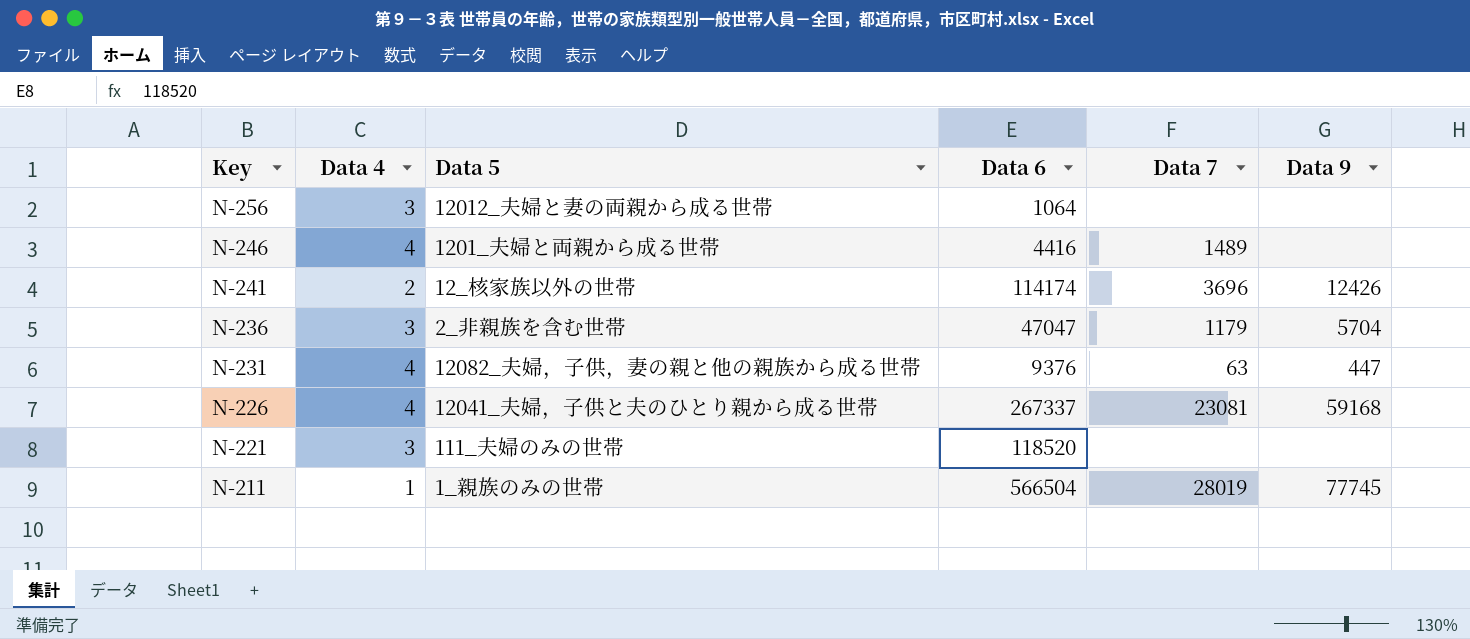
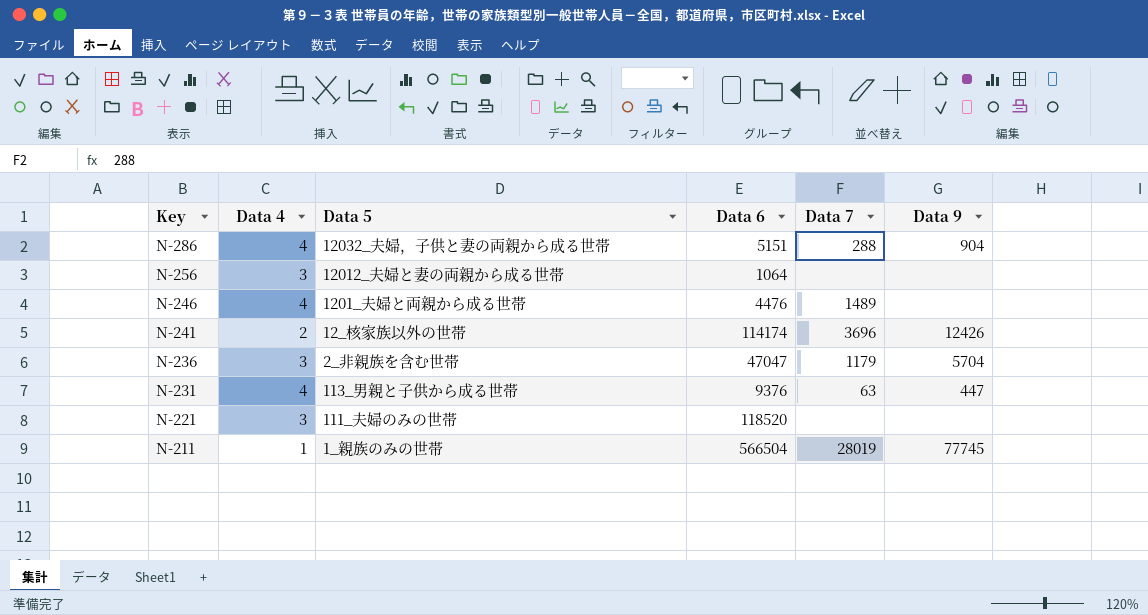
row N-226: 4 | 12041_夫婦，子供と夫のひとり親から成る世帯 | 267337 | 23081 | 59168 -> none
row N-286: none -> 4 | 12032_夫婦，子供と妻の両親から成る世帯 | 5151 | 288 | 904
N-246 | Data 6: 4416 -> 4476
N-231 | Data 5: 12082_夫婦，子供，妻の親と他の親族から成る世帯 -> 113_男親と子供から成る世帯

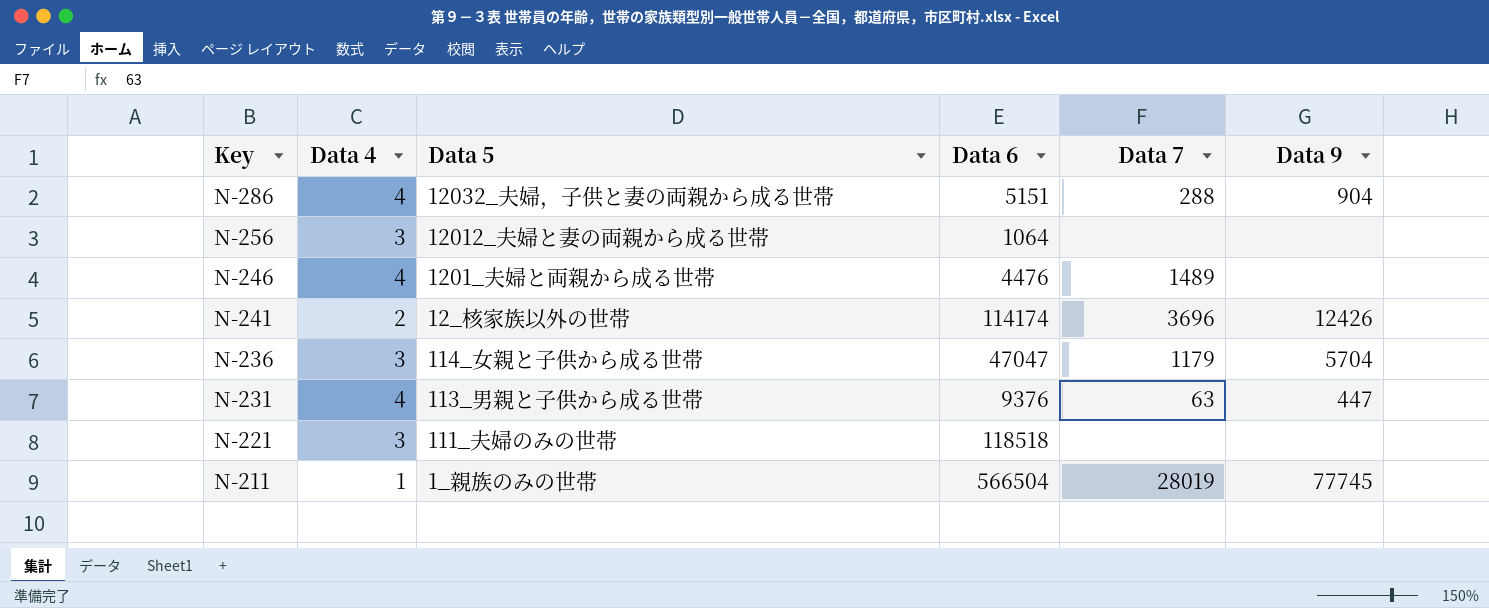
N-236 | Data 5: 2_非親族を含む世帯 -> 114_女親と子供から成る世帯
N-221 | Data 6: 118520 -> 118518

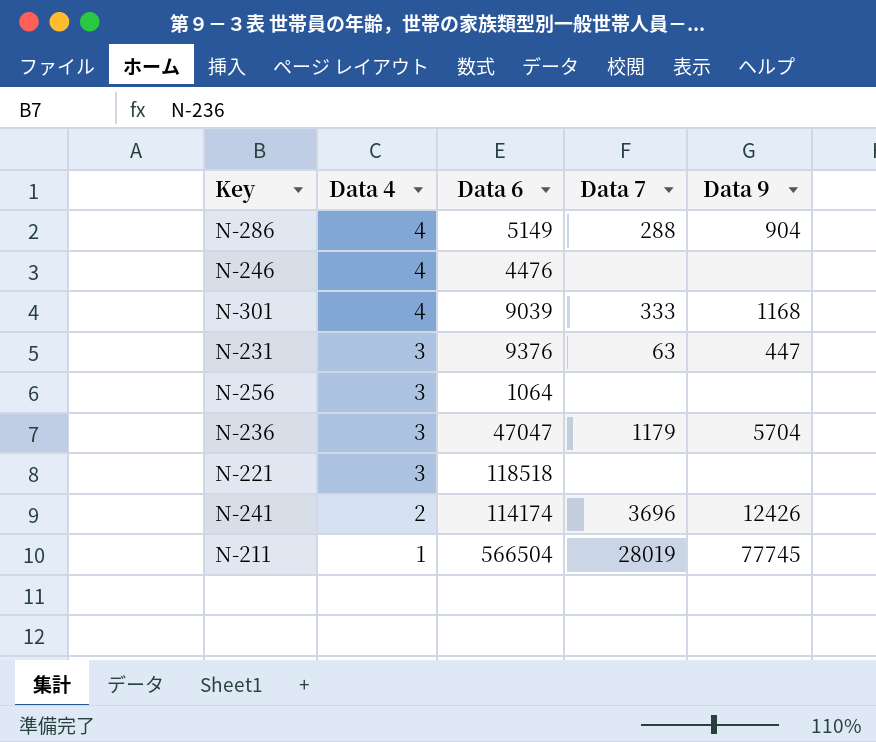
row order: Key descending -> Data 4 descending
column Data 5 | position: 3 -> none
N-286 | Data 6: 5151 -> 5149
N-246 | Data 7: 1489 -> none
row N-301: none -> 4 | 9039 | 333 | 1168
N-231 | Data 4: 4 -> 3

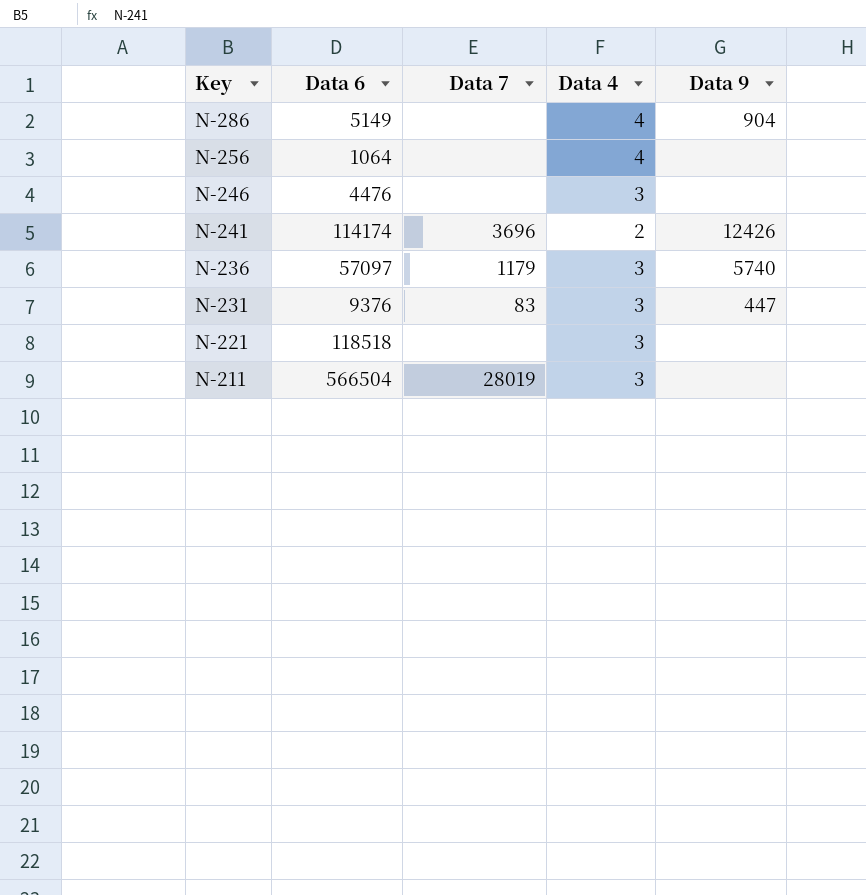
row order: Data 4 descending -> Key descending
column Data 4 | position: 2 -> 4
row N-301: 4 | 9039 | 333 | 1168 -> none
N-286 | Data 7: 288 -> none
N-256 | Data 4: 3 -> 4
N-246 | Data 4: 4 -> 3
N-236 | Data 6: 47047 -> 57097
N-236 | Data 9: 5704 -> 5740
N-231 | Data 7: 63 -> 83
N-211 | Data 4: 1 -> 3
N-211 | Data 9: 77745 -> none

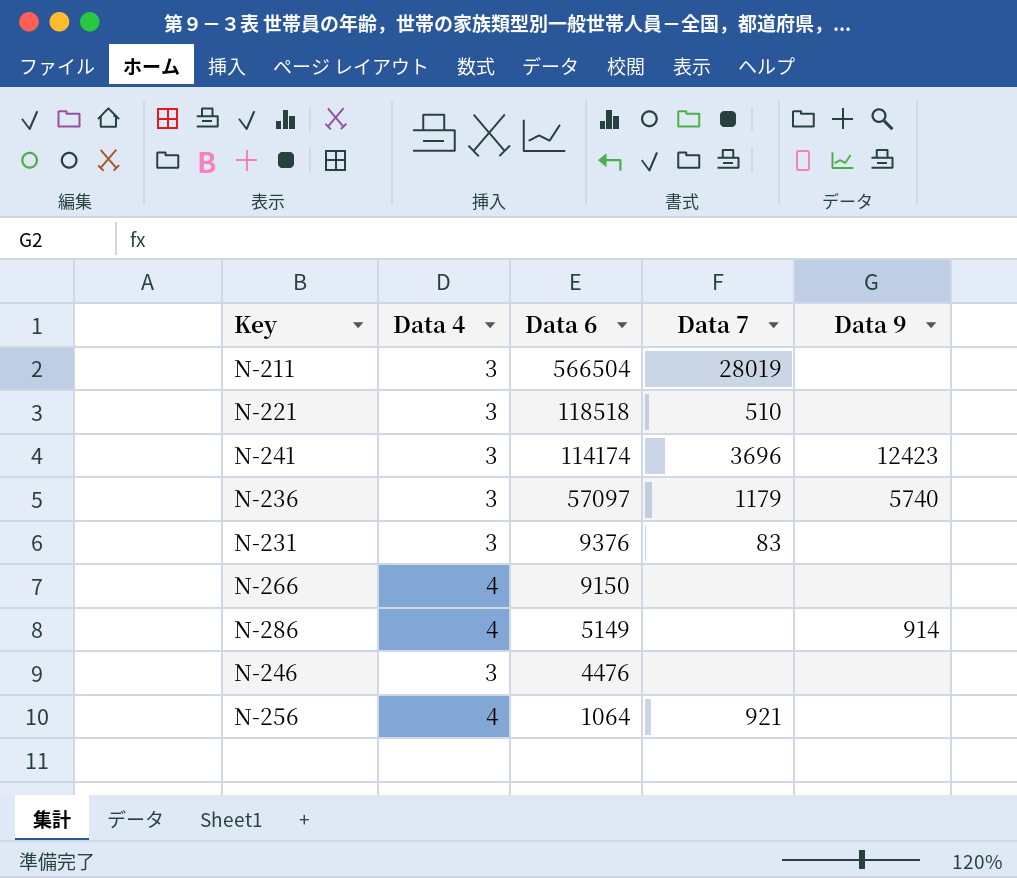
row order: Key descending -> Data 6 descending
column Data 4 | position: 4 -> 2
N-221 | Data 7: none -> 510
N-241 | Data 4: 2 -> 3
N-241 | Data 9: 12426 -> 12423
N-231 | Data 9: 447 -> none
row N-266: none -> 4 | 9150 | none | none
N-286 | Data 9: 904 -> 914
N-256 | Data 7: none -> 921

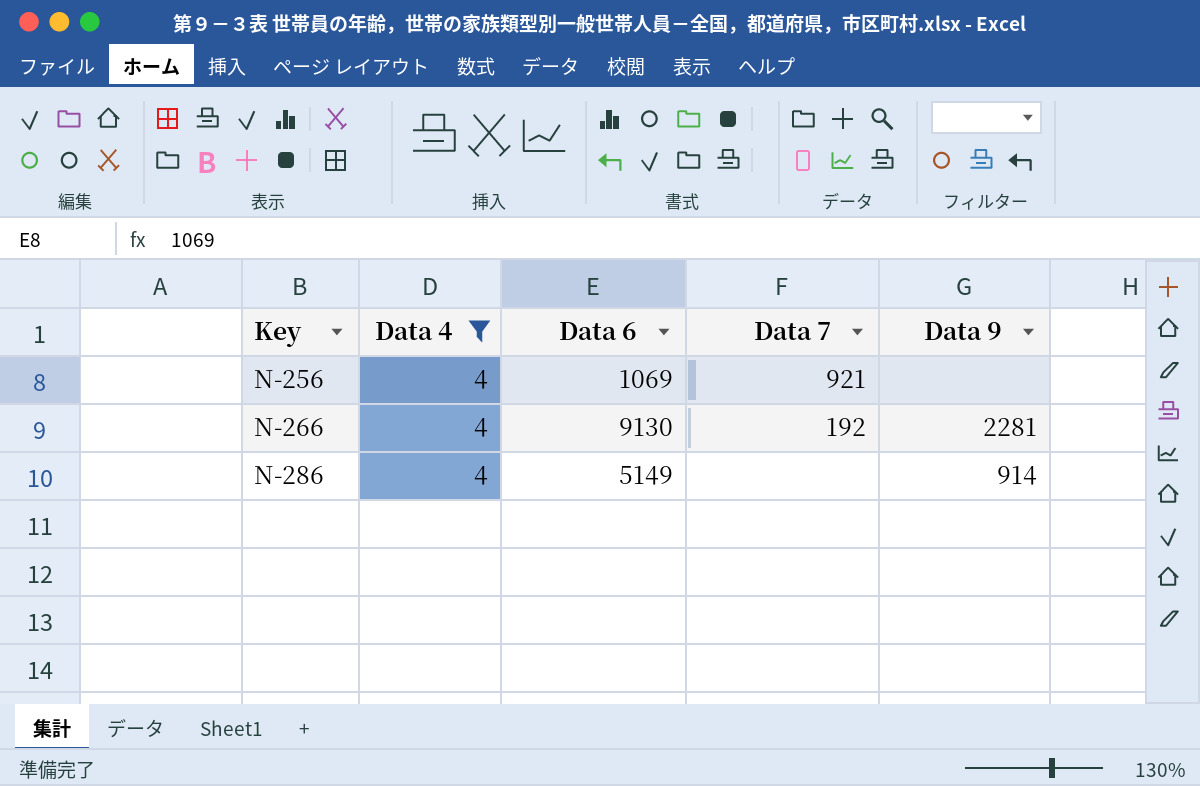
filter: none -> Data 4 = 4
row order: Data 6 descending -> Key ascending
N-256 | Data 6: 1064 -> 1069
N-266 | Data 6: 9150 -> 9130
N-266 | Data 7: none -> 192
N-266 | Data 9: none -> 2281

